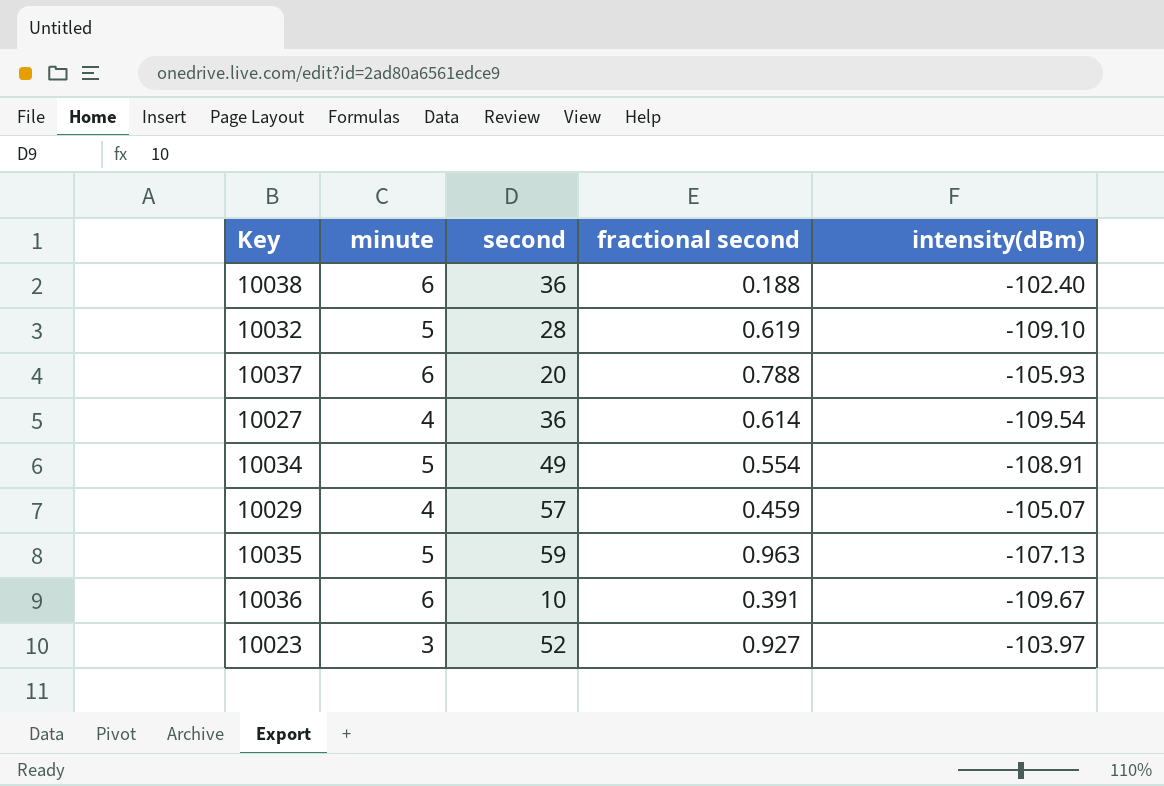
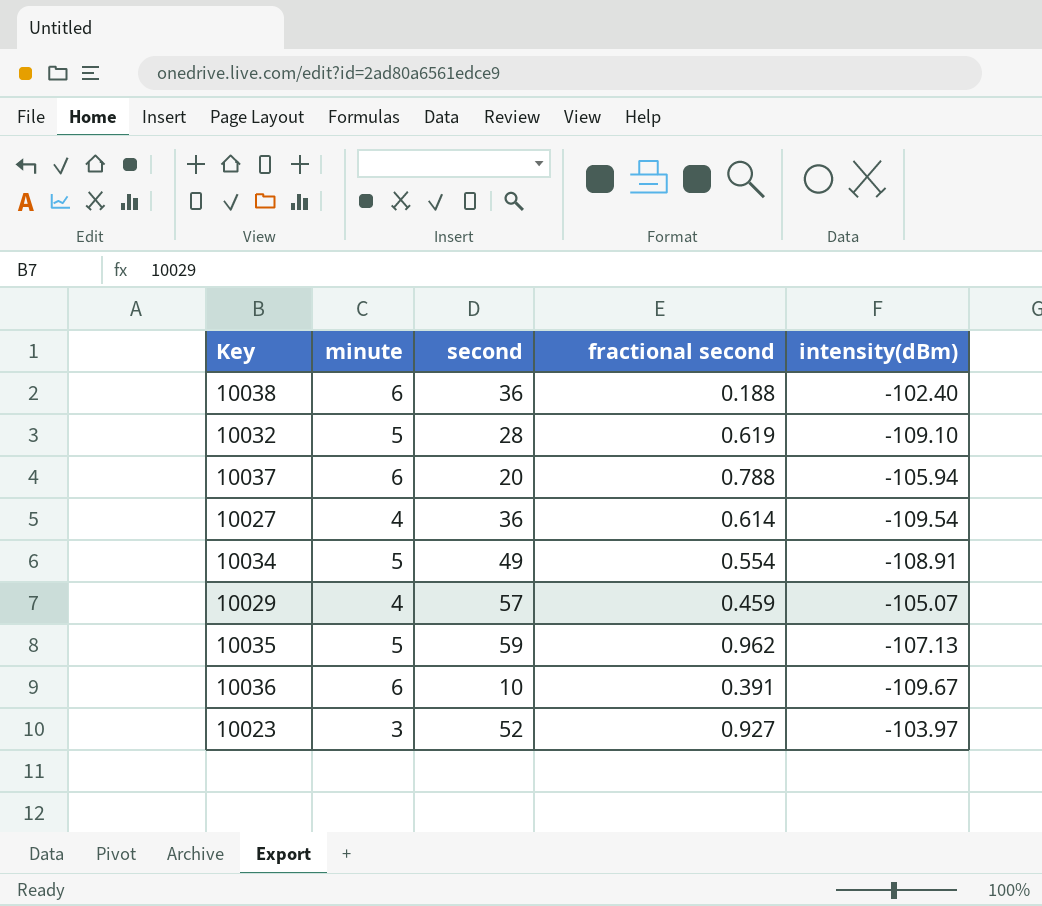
10037 | intensity(dBm): -105.93 -> -105.94
10035 | fractional second: 0.963 -> 0.962

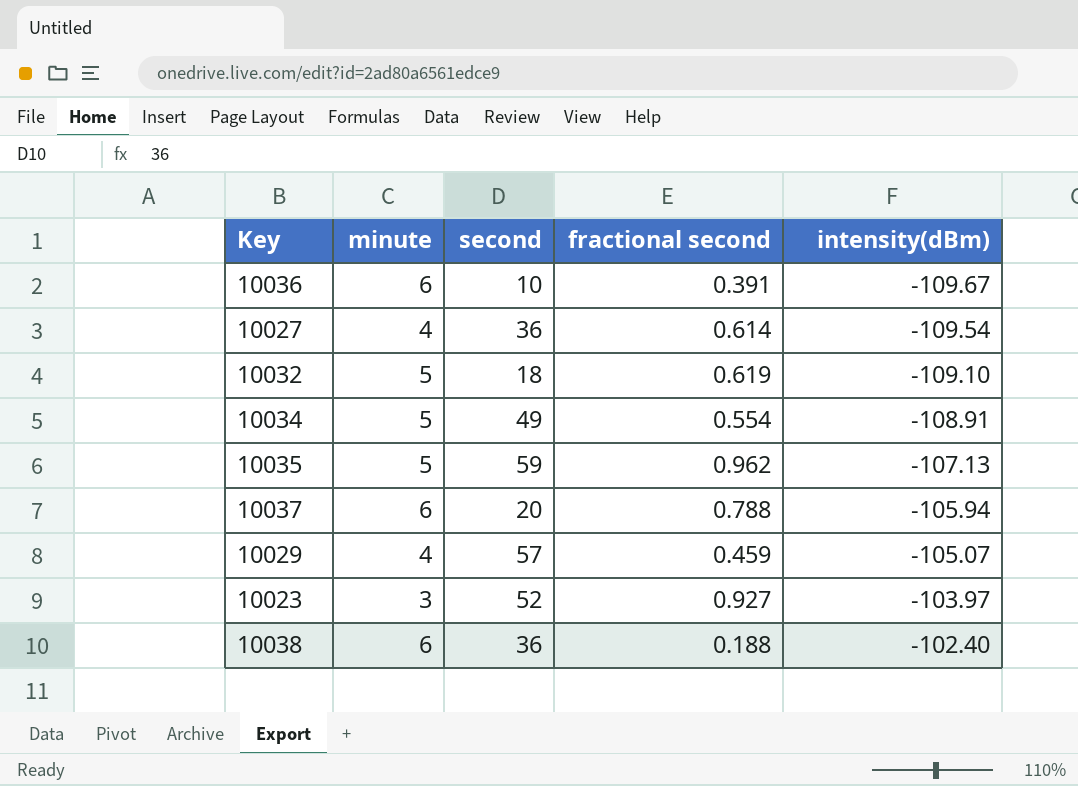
row order: none -> intensity(dBm) ascending
10032 | second: 28 -> 18

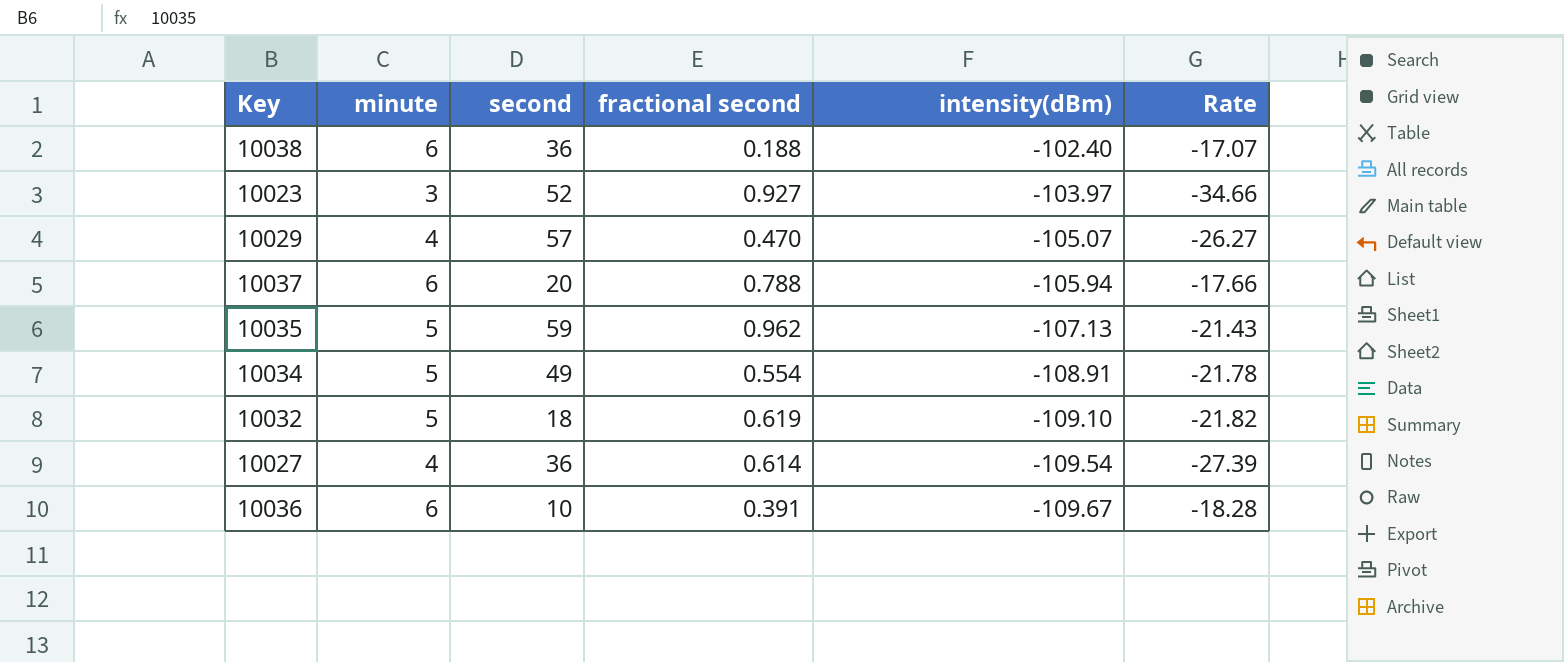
row order: intensity(dBm) ascending -> intensity(dBm) descending
column Rate | formula: none -> [intensity(dBm)] / [minute]
10029 | fractional second: 0.459 -> 0.470

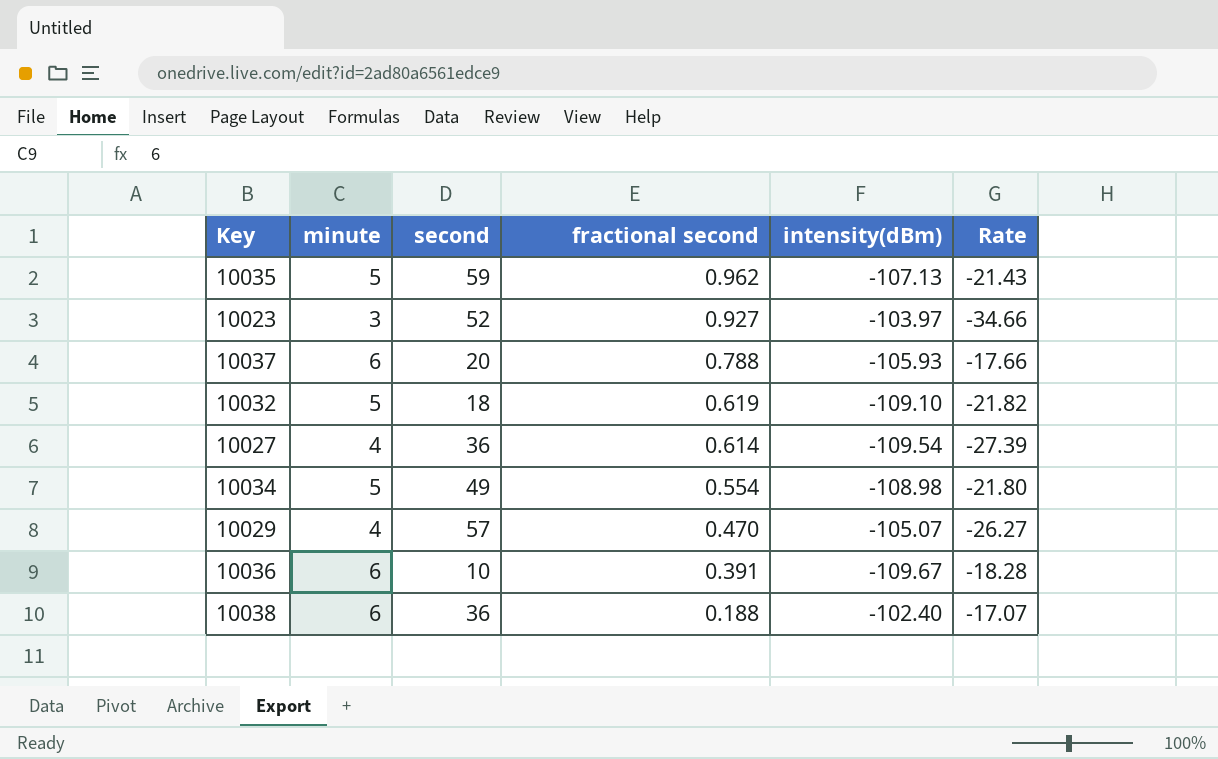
row order: intensity(dBm) descending -> fractional second descending
10037 | intensity(dBm): -105.94 -> -105.93
10034 | intensity(dBm): -108.91 -> -108.98
10034 | Rate: -21.78 -> -21.80

